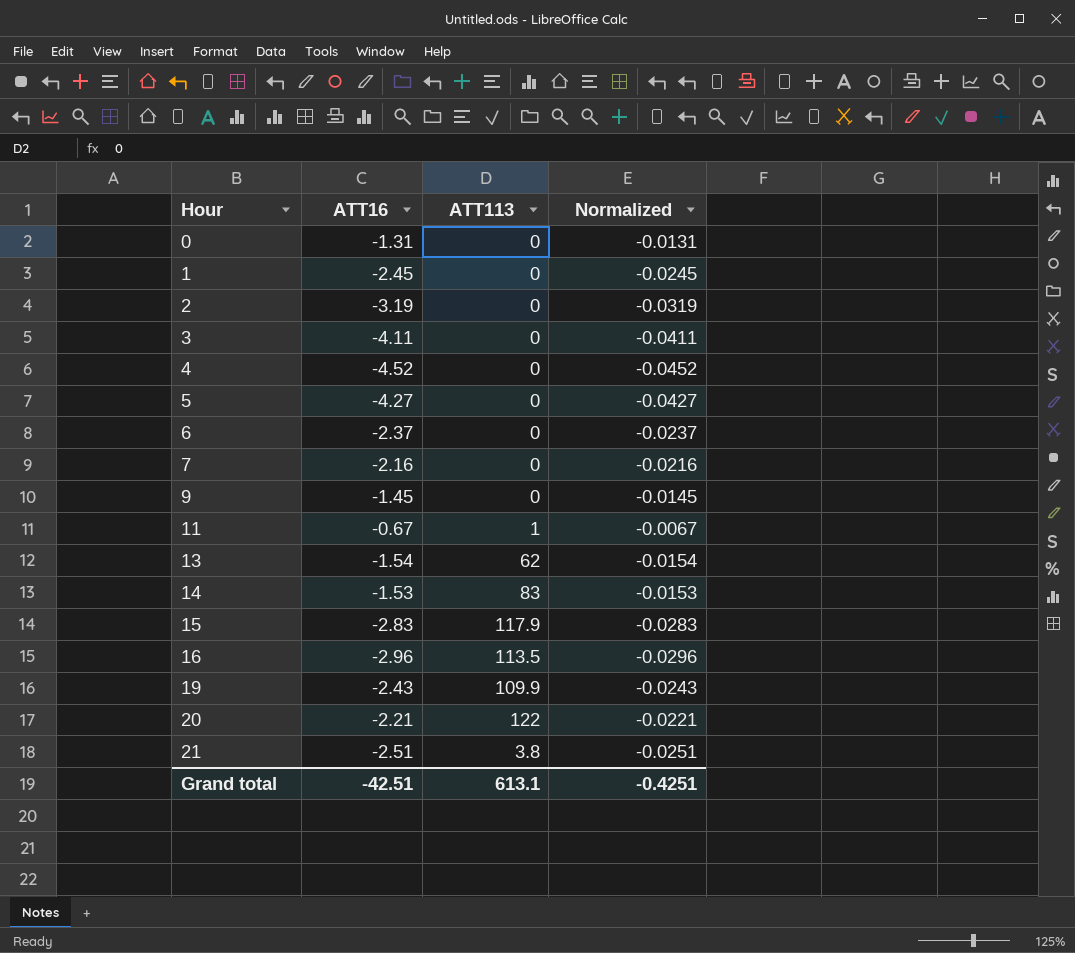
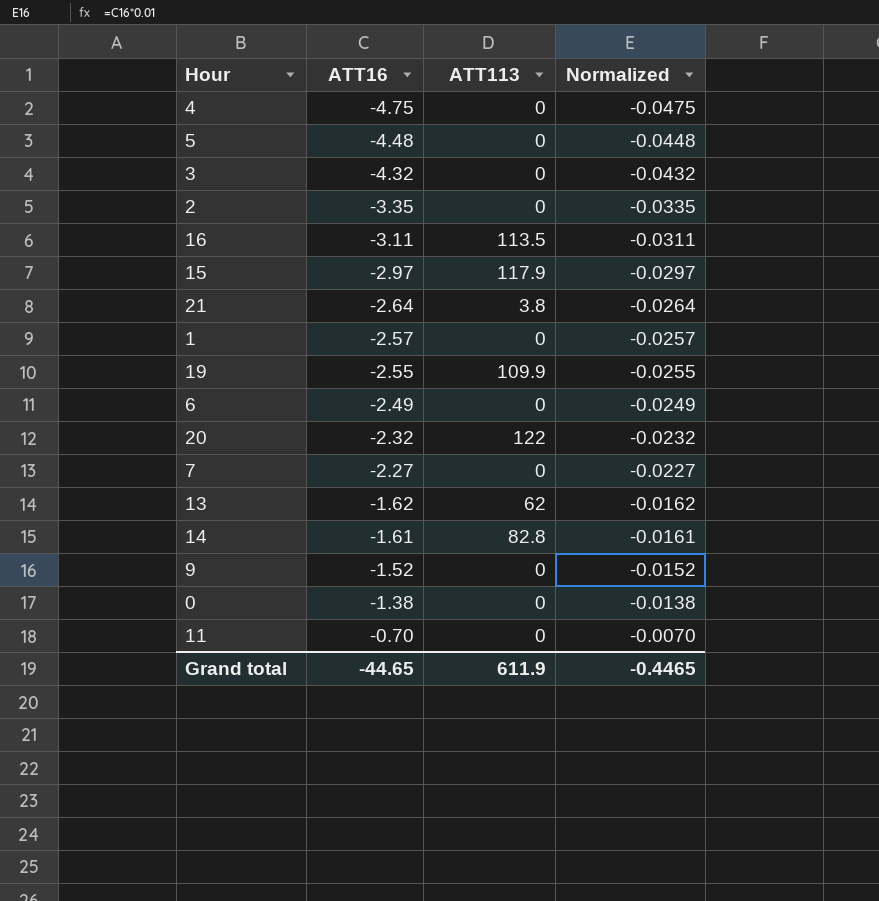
row order: Hour ascending -> ATT16 ascending
4 | ATT16: -4.52 -> -4.75
4 | Normalized: -0.0452 -> -0.0475
5 | ATT16: -4.27 -> -4.48
5 | Normalized: -0.0427 -> -0.0448
3 | ATT16: -4.11 -> -4.32
3 | Normalized: -0.0411 -> -0.0432
2 | ATT16: -3.19 -> -3.35
2 | Normalized: -0.0319 -> -0.0335
16 | ATT16: -2.96 -> -3.11
16 | Normalized: -0.0296 -> -0.0311
15 | ATT16: -2.83 -> -2.97
15 | Normalized: -0.0283 -> -0.0297
21 | ATT16: -2.51 -> -2.64
21 | Normalized: -0.0251 -> -0.0264
1 | ATT16: -2.45 -> -2.57
1 | Normalized: -0.0245 -> -0.0257
19 | ATT16: -2.43 -> -2.55
19 | Normalized: -0.0243 -> -0.0255
6 | ATT16: -2.37 -> -2.49
6 | Normalized: -0.0237 -> -0.0249
20 | ATT16: -2.21 -> -2.32
20 | Normalized: -0.0221 -> -0.0232
7 | ATT16: -2.16 -> -2.27
7 | Normalized: -0.0216 -> -0.0227
13 | ATT16: -1.54 -> -1.62
13 | Normalized: -0.0154 -> -0.0162
14 | ATT16: -1.53 -> -1.61
14 | ATT113: 83 -> 82.8
14 | Normalized: -0.0153 -> -0.0161
9 | ATT16: -1.45 -> -1.52
9 | Normalized: -0.0145 -> -0.0152
0 | ATT16: -1.31 -> -1.38
0 | Normalized: -0.0131 -> -0.0138
11 | ATT16: -0.67 -> -0.70
11 | ATT113: 1 -> 0
11 | Normalized: -0.0067 -> -0.0070
Grand total | ATT16: -42.51 -> -44.65
Grand total | ATT113: 613.1 -> 611.9
Grand total | Normalized: -0.4251 -> -0.4465

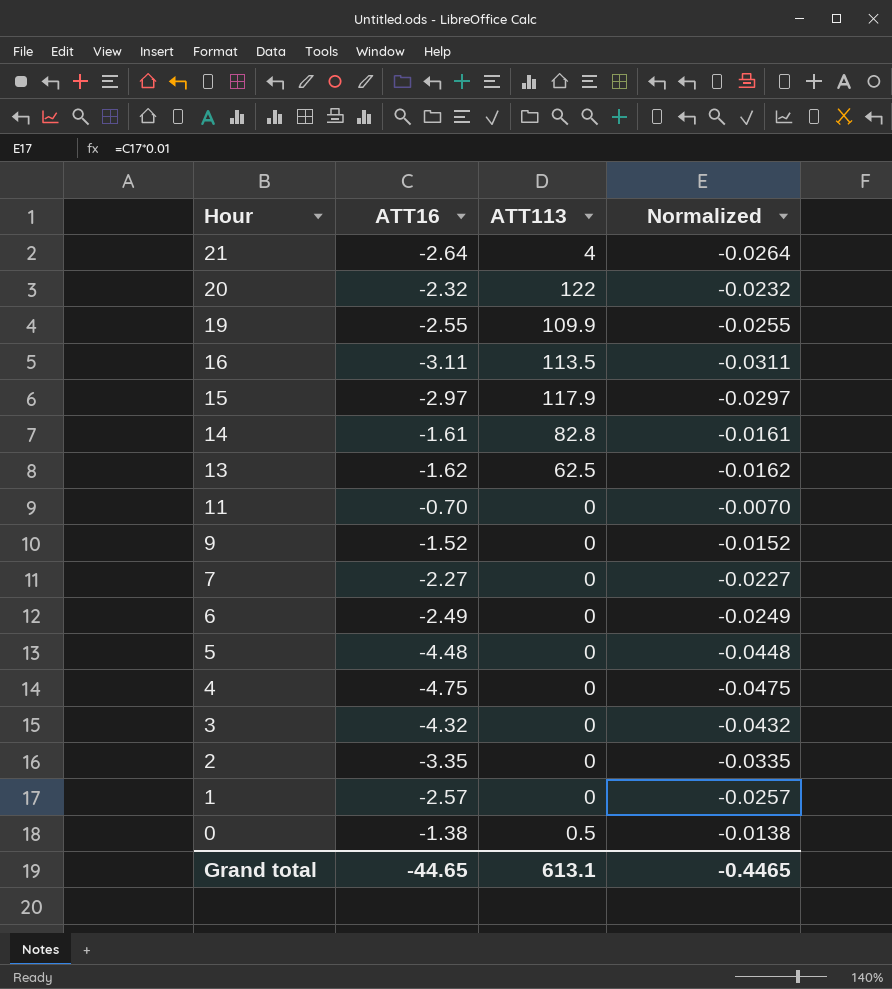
row order: ATT16 ascending -> Hour descending
21 | ATT113: 3.8 -> 4
13 | ATT113: 62 -> 62.5
0 | ATT113: 0 -> 0.5
Grand total | ATT113: 611.9 -> 613.1

